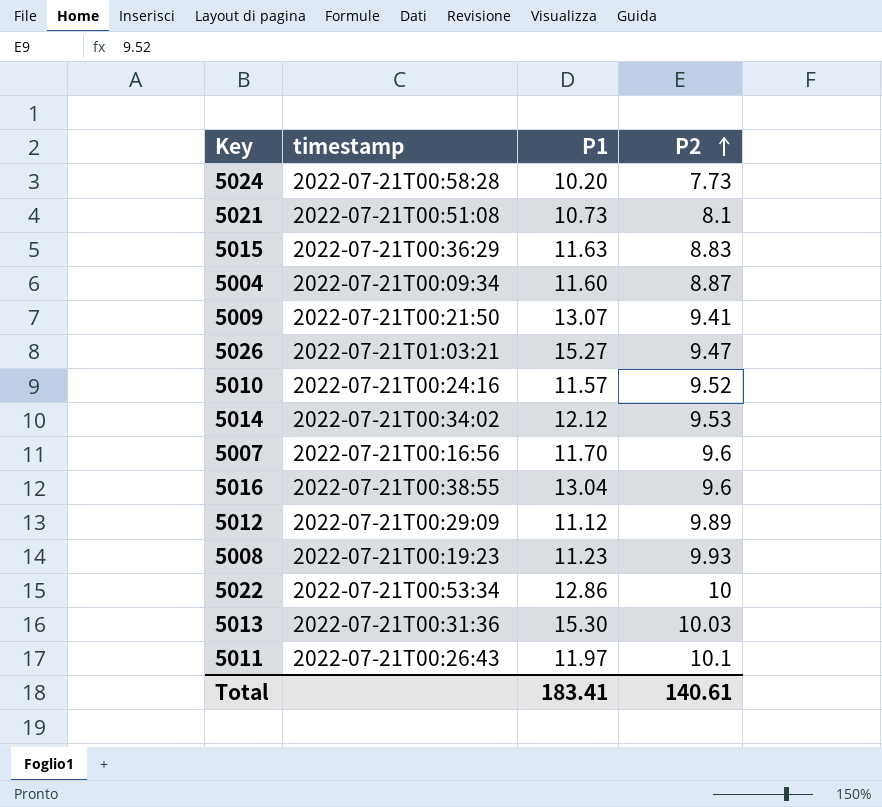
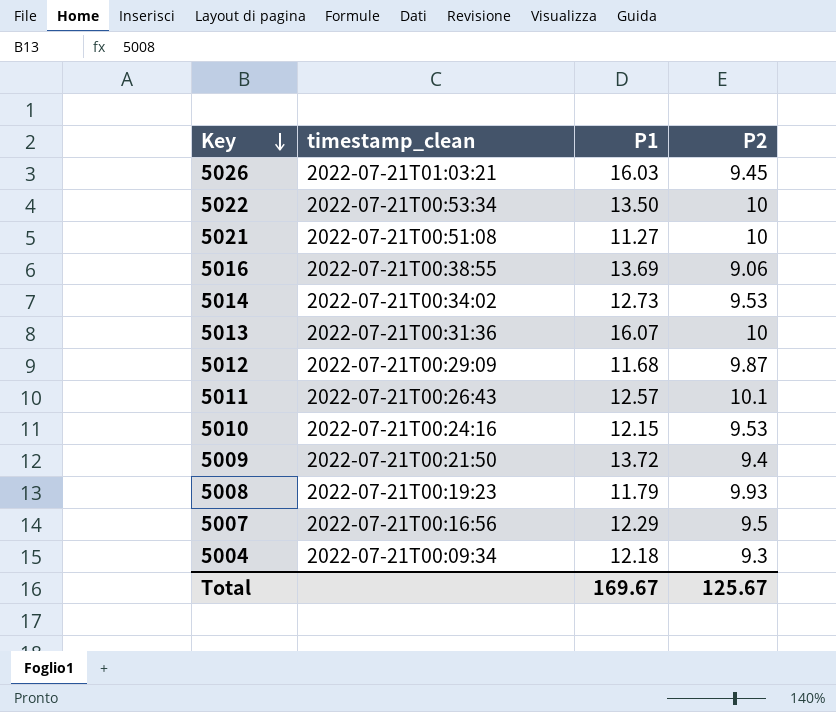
row order: P2 ascending -> Key descending
column name: timestamp -> timestamp_clean
row 5024: 2022-07-21T00:58:28 | 10.20 | 7.73 -> none
row 5015: 2022-07-21T00:36:29 | 11.63 | 8.83 -> none
5026 | P1: 15.27 -> 16.03
5026 | P2: 9.47 -> 9.45
5022 | P1: 12.86 -> 13.50
5021 | P1: 10.73 -> 11.27
5021 | P2: 8.1 -> 10
5016 | P1: 13.04 -> 13.69
5016 | P2: 9.6 -> 9.06
5014 | P1: 12.12 -> 12.73
5013 | P1: 15.30 -> 16.07
5013 | P2: 10.03 -> 10
5012 | P1: 11.12 -> 11.68
5012 | P2: 9.89 -> 9.87
5011 | P1: 11.97 -> 12.57
5010 | P1: 11.57 -> 12.15
5010 | P2: 9.52 -> 9.53
5009 | P1: 13.07 -> 13.72
5009 | P2: 9.41 -> 9.4
5008 | P1: 11.23 -> 11.79
5007 | P1: 11.70 -> 12.29
5007 | P2: 9.6 -> 9.5
5004 | P1: 11.60 -> 12.18
5004 | P2: 8.87 -> 9.3
Total | P1: 183.41 -> 169.67
Total | P2: 140.61 -> 125.67

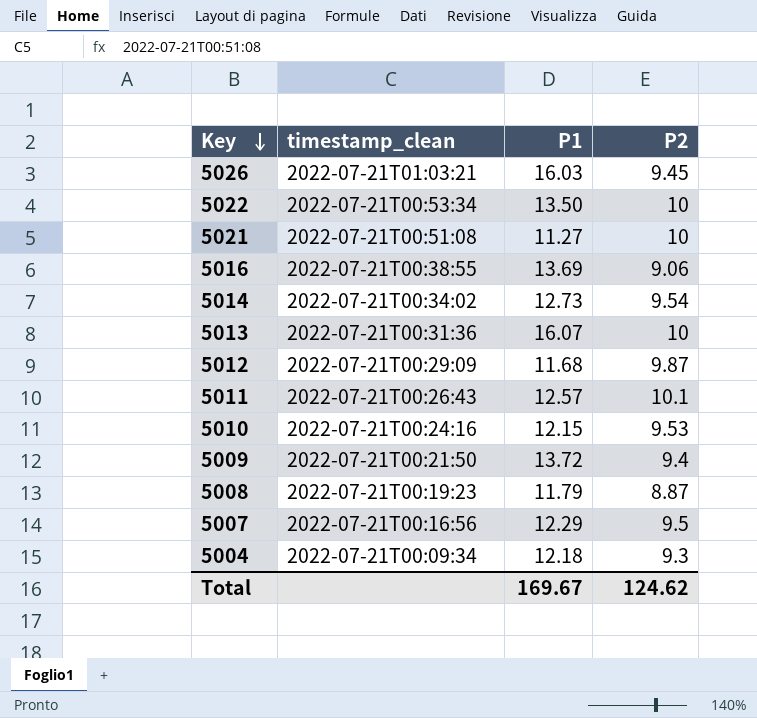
5014 | P2: 9.53 -> 9.54
5008 | P2: 9.93 -> 8.87
Total | P2: 125.67 -> 124.62

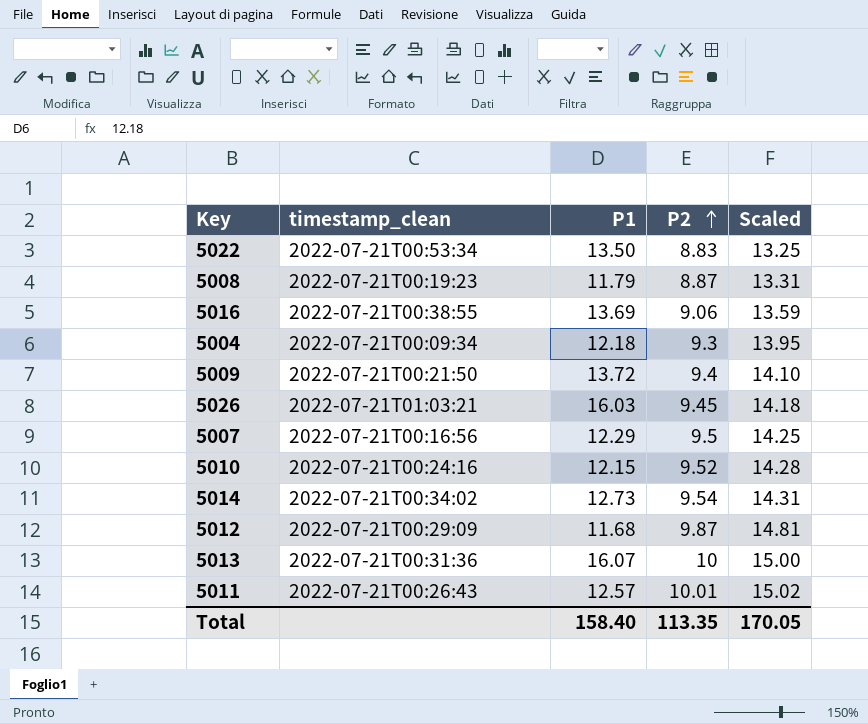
row order: Key descending -> P2 ascending
column Scaled | formula: none -> [P2] * 1.5
row 5021: 2022-07-21T00:51:08 | 11.27 | 10 -> none
5022 | P2: 10 -> 8.83
5010 | P2: 9.53 -> 9.52
5011 | P2: 10.1 -> 10.01
Total | P1: 169.67 -> 158.40
Total | P2: 124.62 -> 113.35

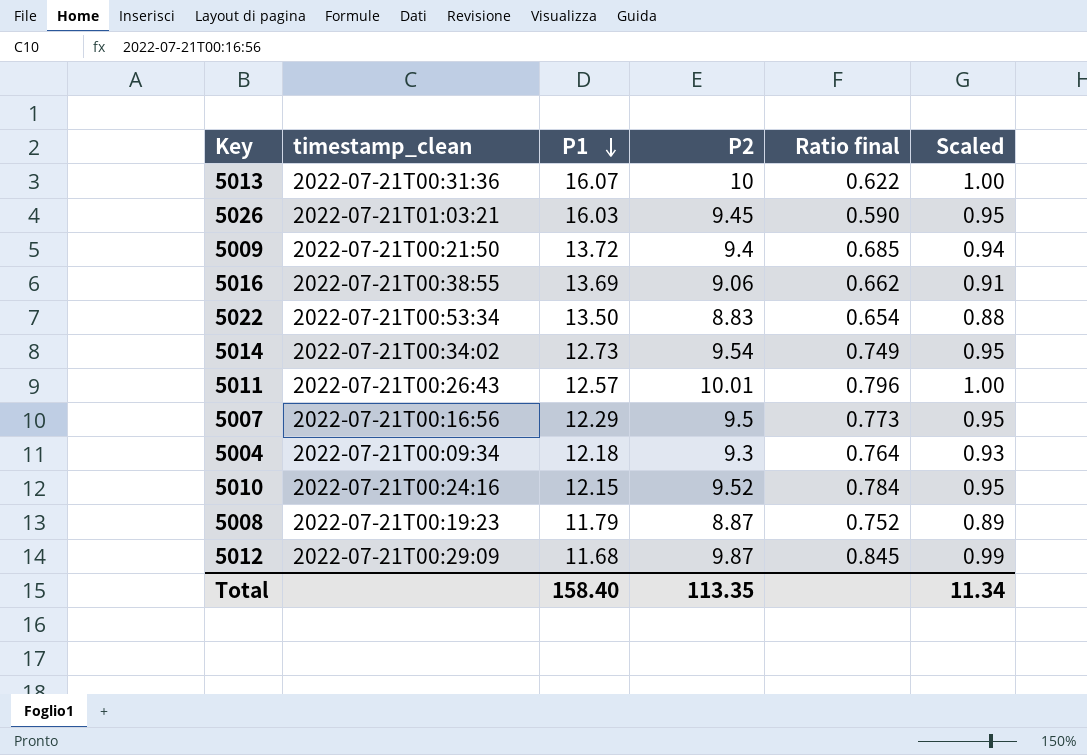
row order: P2 ascending -> P1 descending
column Ratio final | formula: none -> [P2] / [P1]
column Scaled | formula: [P2] * 1.5 -> [P2] * 0.1
Total | Scaled: 170.05 -> 11.34

